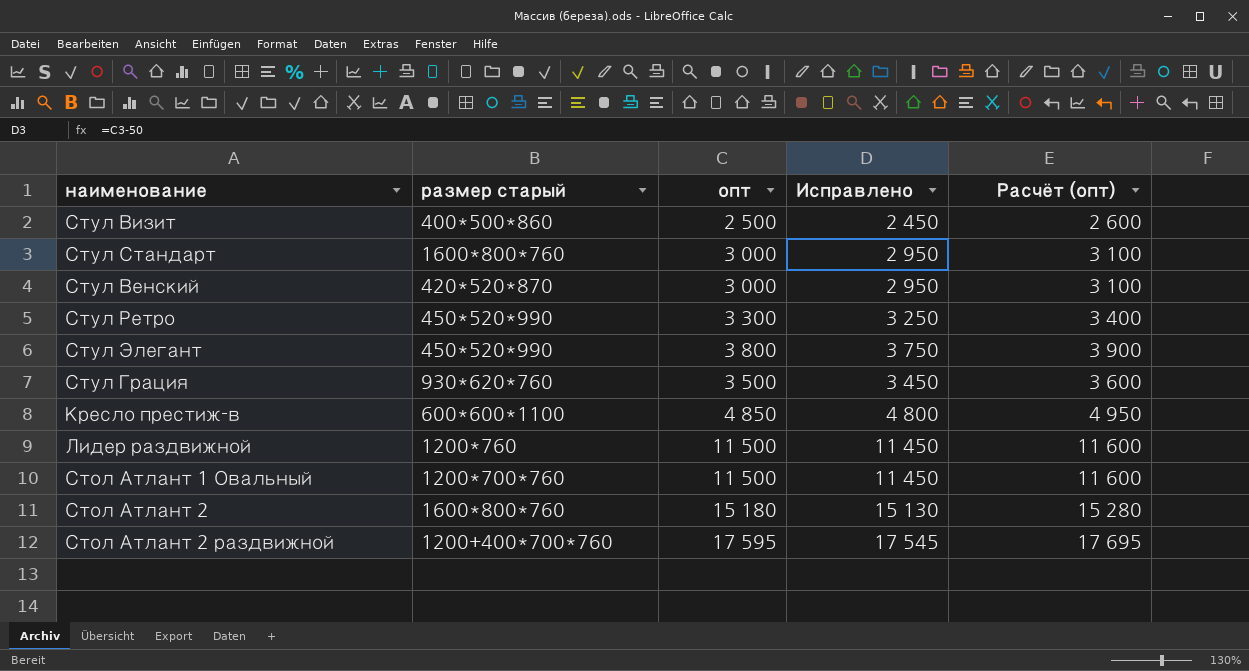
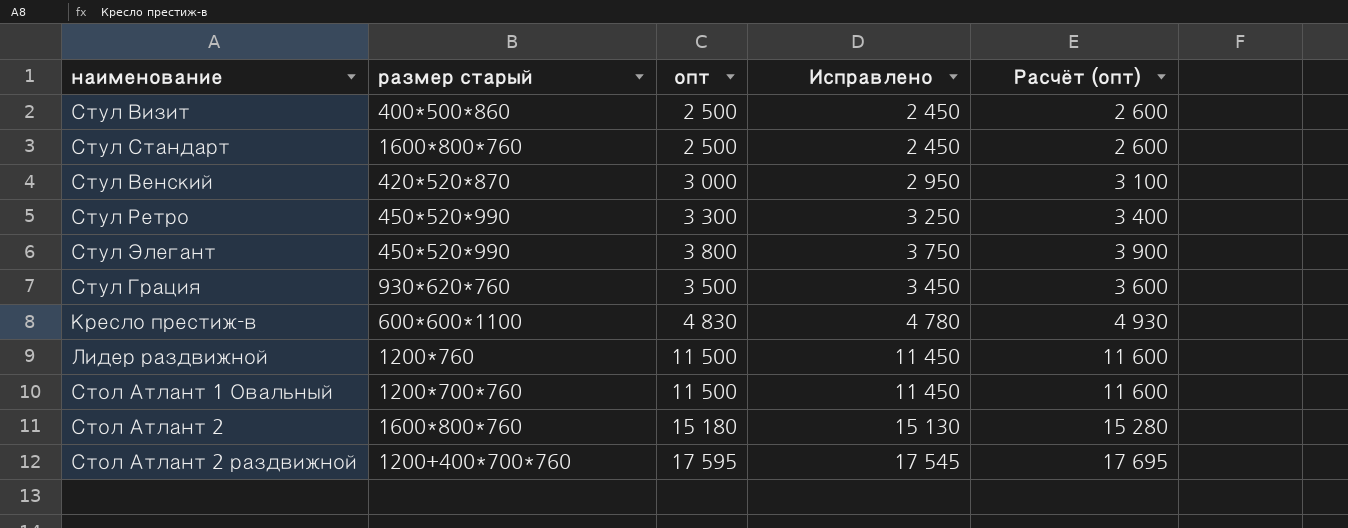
Стул Стандарт | опт: 3 000 -> 2 500
Стул Стандарт | Исправлено: 2 950 -> 2 450
Стул Стандарт | Расчёт (опт): 3 100 -> 2 600
Кресло престиж-в | опт: 4 850 -> 4 830
Кресло престиж-в | Исправлено: 4 800 -> 4 780
Кресло престиж-в | Расчёт (опт): 4 950 -> 4 930

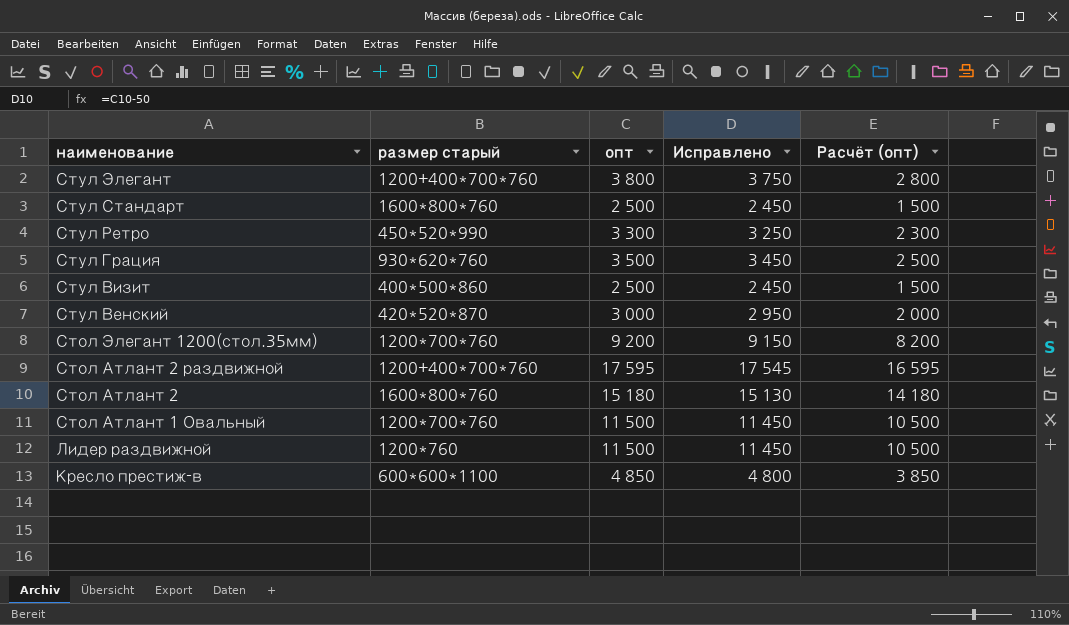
row order: none -> наименование descending
column Расчёт (опт) | formula: [опт] + 100 -> [опт] - 1000
Стул Элегант | размер старый: 450*520*990 -> 1200+400*700*760
row Стол Элегант 1200(стол.35мм): none -> 1200*700*760 | 9 200 | 9 150 | 8 200
Кресло престиж-в | опт: 4 830 -> 4 850
Кресло престиж-в | Исправлено: 4 780 -> 4 800

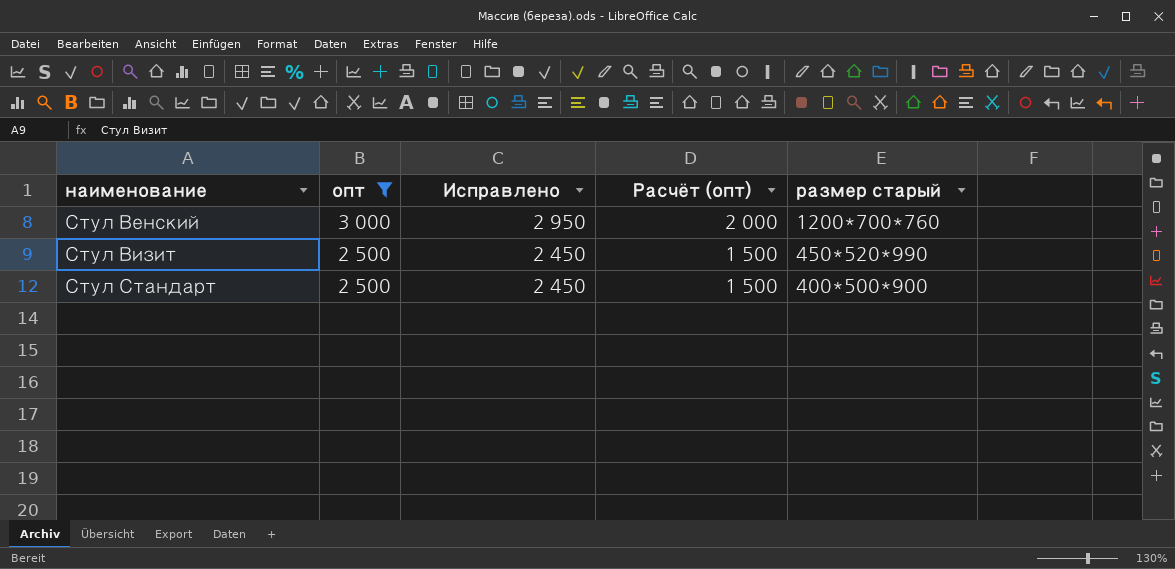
filter: none -> опт <= 3 000
row order: наименование descending -> наименование ascending
column размер старый | position: 2 -> 5
Стул Венский | размер старый: 420*520*870 -> 1200*700*760
Стул Визит | размер старый: 400*500*860 -> 450*520*990
Стул Стандарт | размер старый: 1600*800*760 -> 400*500*900

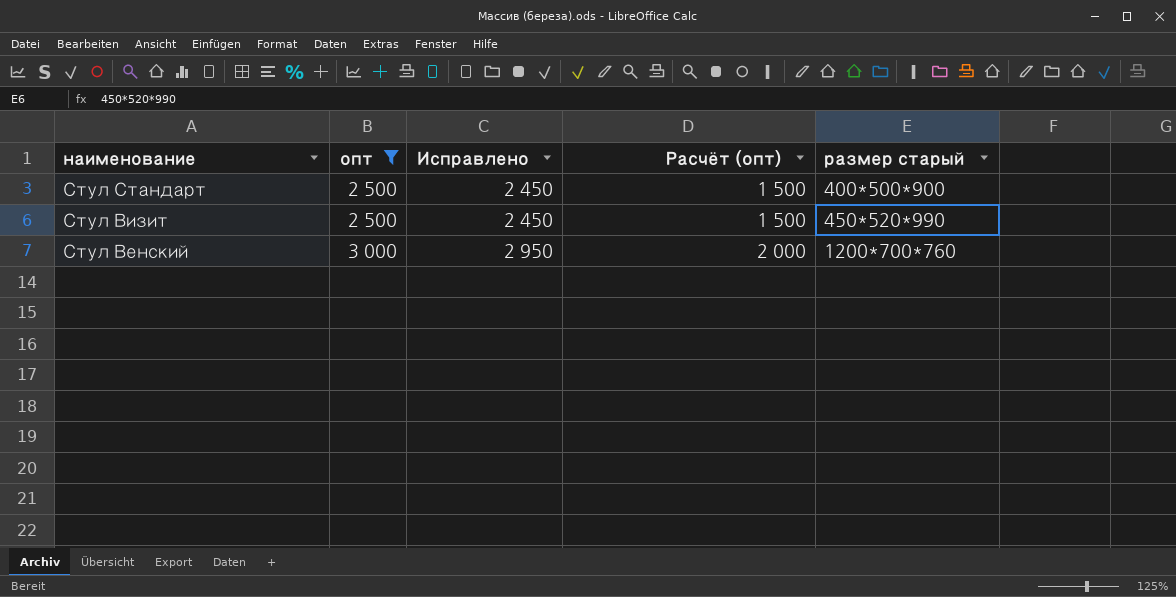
row order: наименование ascending -> наименование descending

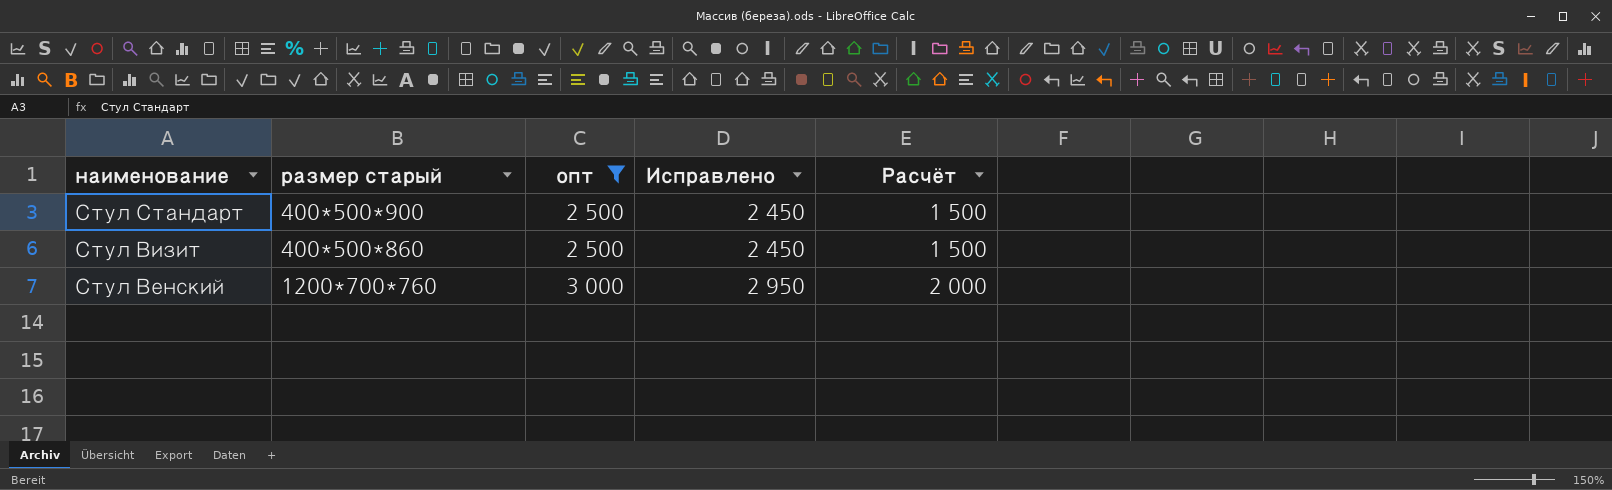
column размер старый | position: 5 -> 2
column name: Расчёт (опт) -> Расчёт
Стул Визит | размер старый: 450*520*990 -> 400*500*860

